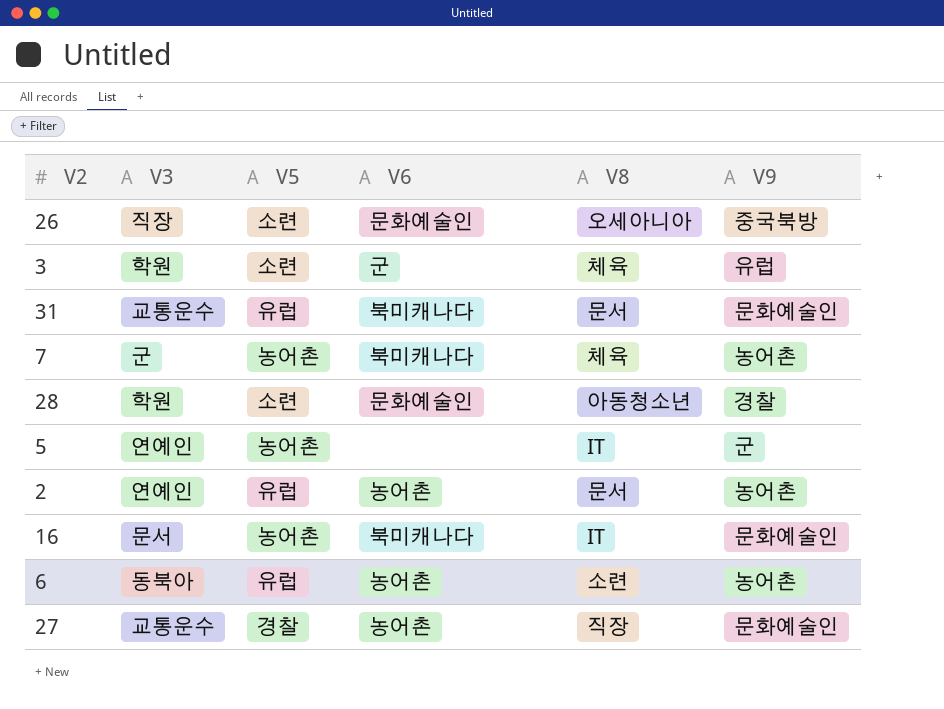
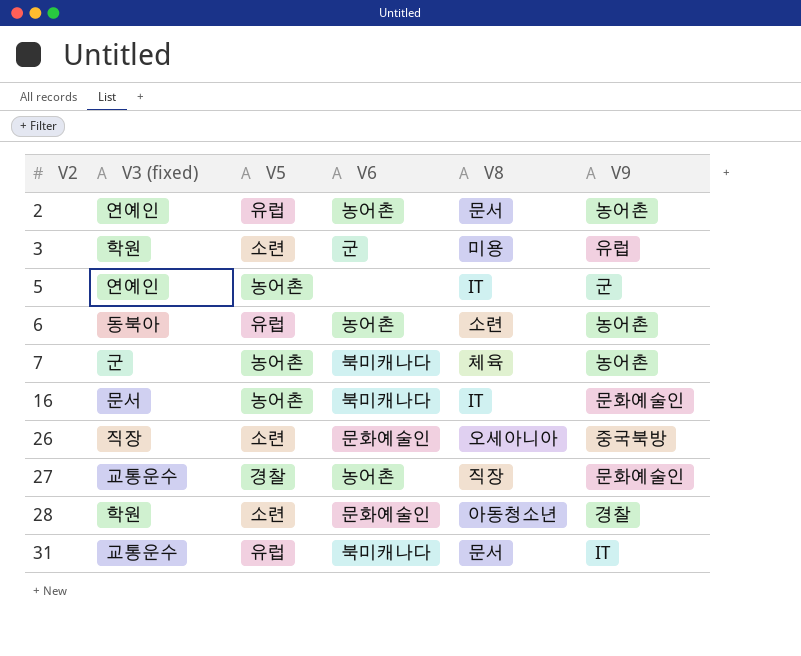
row order: none -> V2 ascending
column name: V3 -> V3 (fixed)
3 | V8: 체육 -> 미용
31 | V9: 문화예술인 -> IT

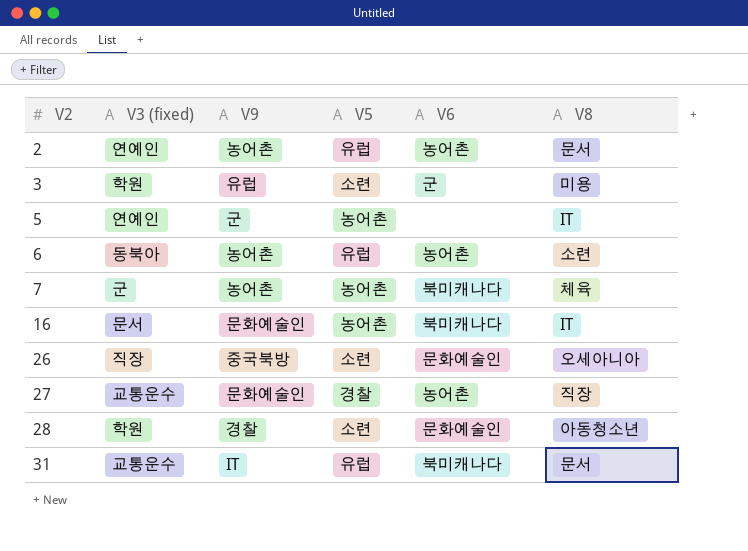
column V9 | position: 6 -> 3

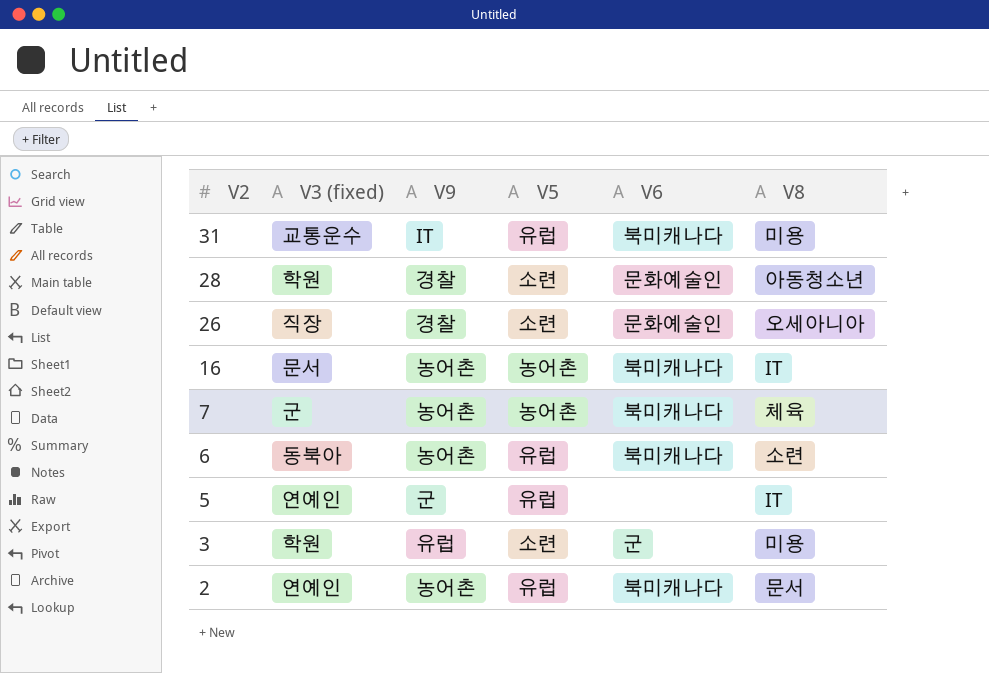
row order: V2 ascending -> V2 descending
row 27: 교통운수 | 문화예술인 | 경찰 | 농어촌 | 직장 -> none
31 | V8: 문서 -> 미용
26 | V9: 중국북방 -> 경찰
16 | V9: 문화예술인 -> 농어촌
6 | V6: 농어촌 -> 북미캐나다
5 | V5: 농어촌 -> 유럽
2 | V6: 농어촌 -> 북미캐나다

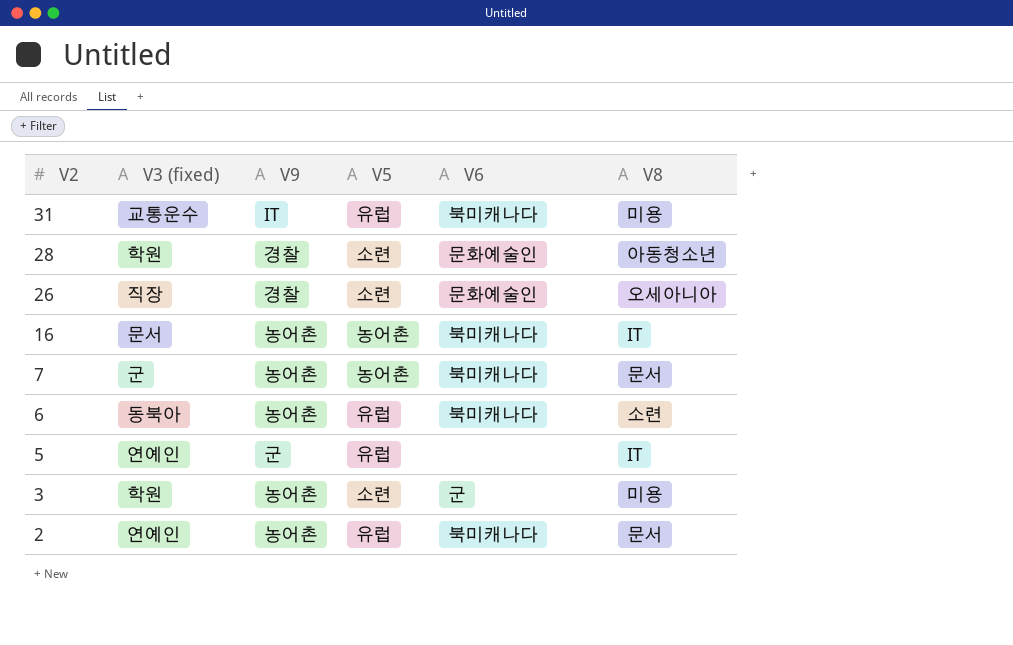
7 | V8: 체육 -> 문서
3 | V9: 유럽 -> 농어촌

